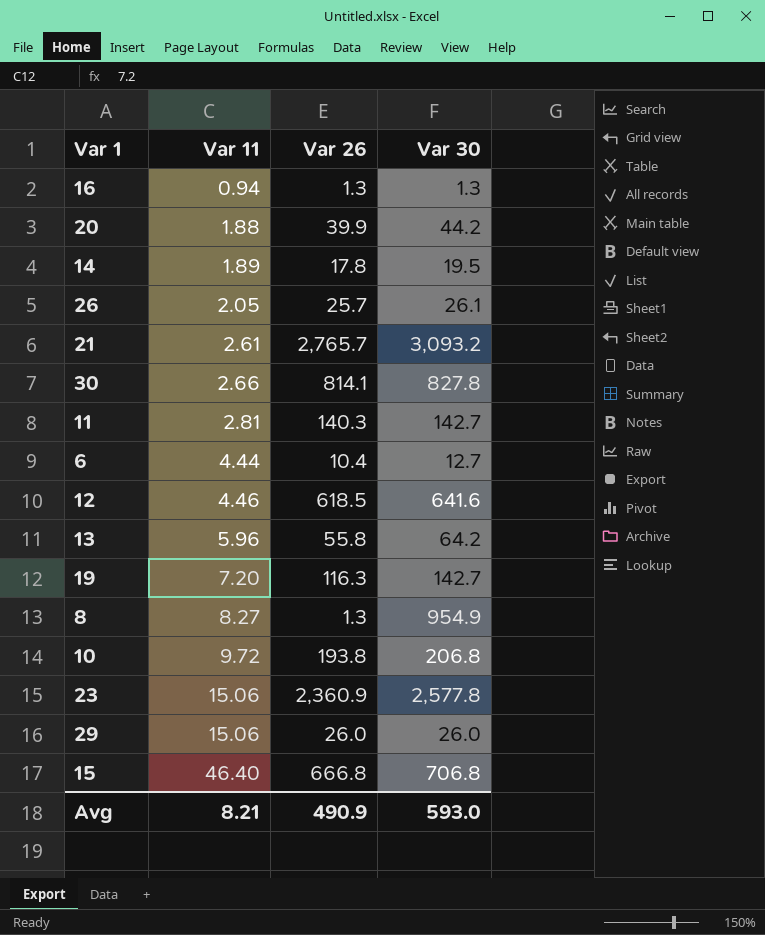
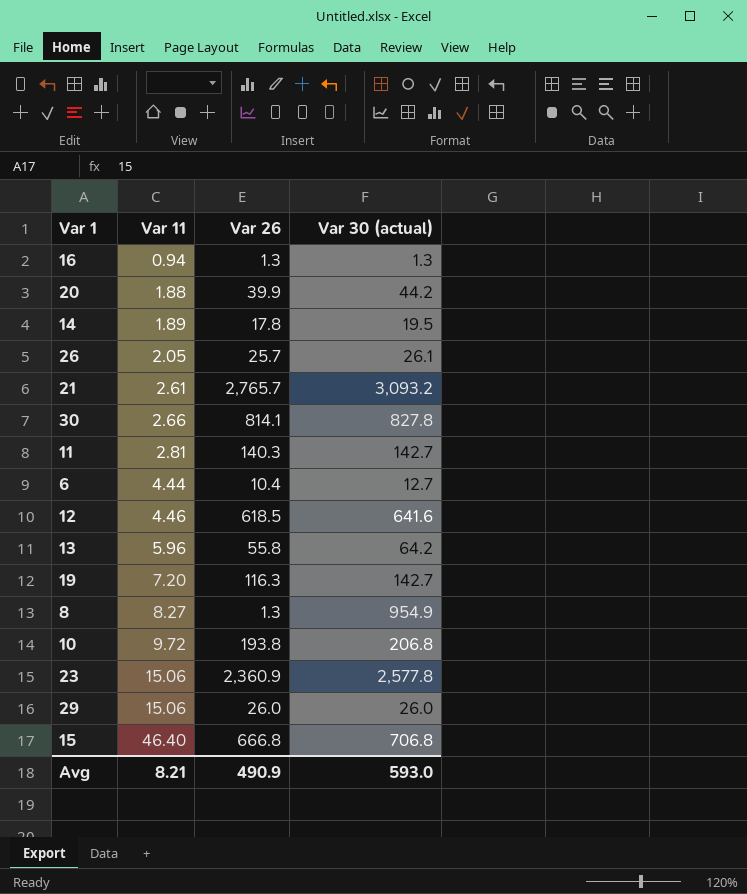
column name: Var 30 -> Var 30 (actual)

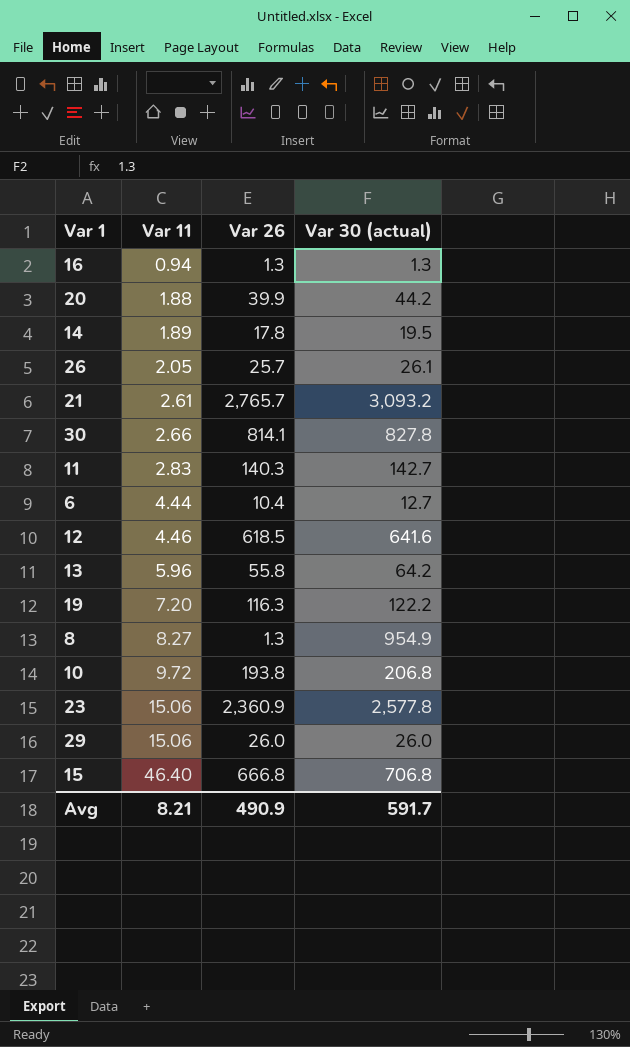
11 | Var 11: 2.81 -> 2.83
19 | Var 30 (actual): 142.7 -> 122.2
Avg | Var 30 (actual): 593.0 -> 591.7

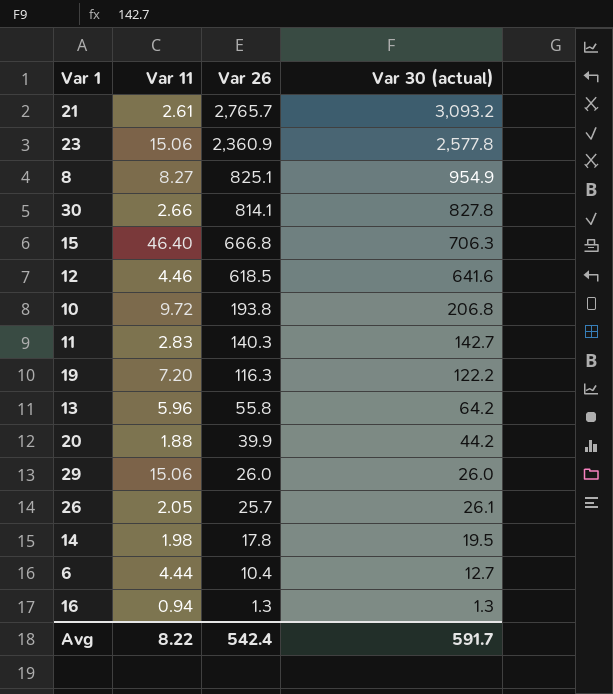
row order: Var 11 ascending -> Var 26 descending
8 | Var 26: 1.3 -> 825.1
15 | Var 30 (actual): 706.8 -> 706.3
14 | Var 11: 1.89 -> 1.98
Avg | Var 11: 8.21 -> 8.22
Avg | Var 26: 490.9 -> 542.4

